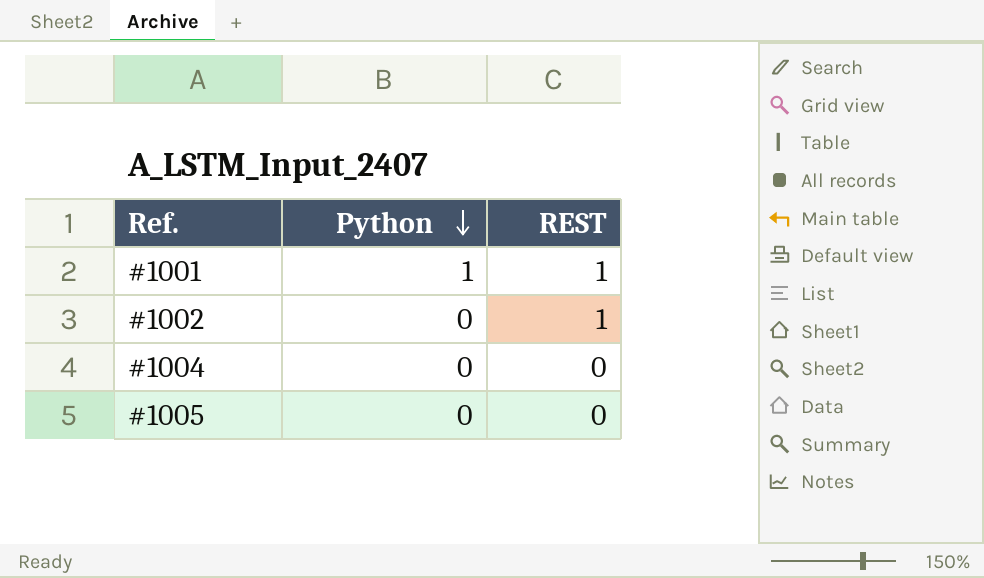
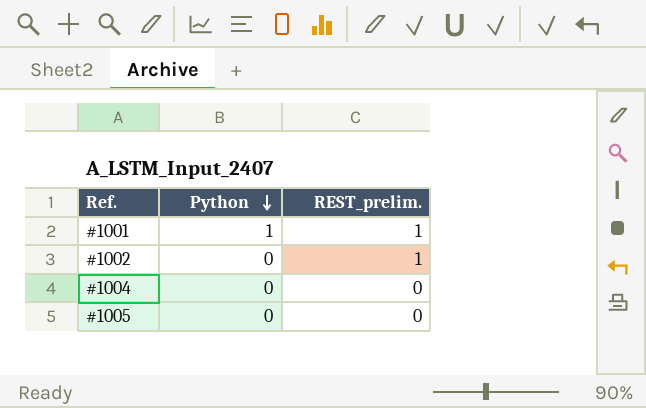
column name: REST -> REST_prelim.

